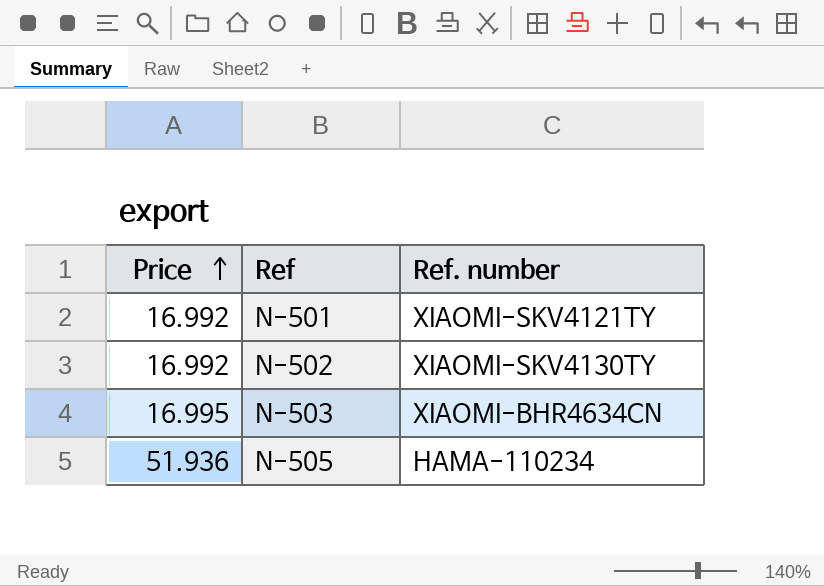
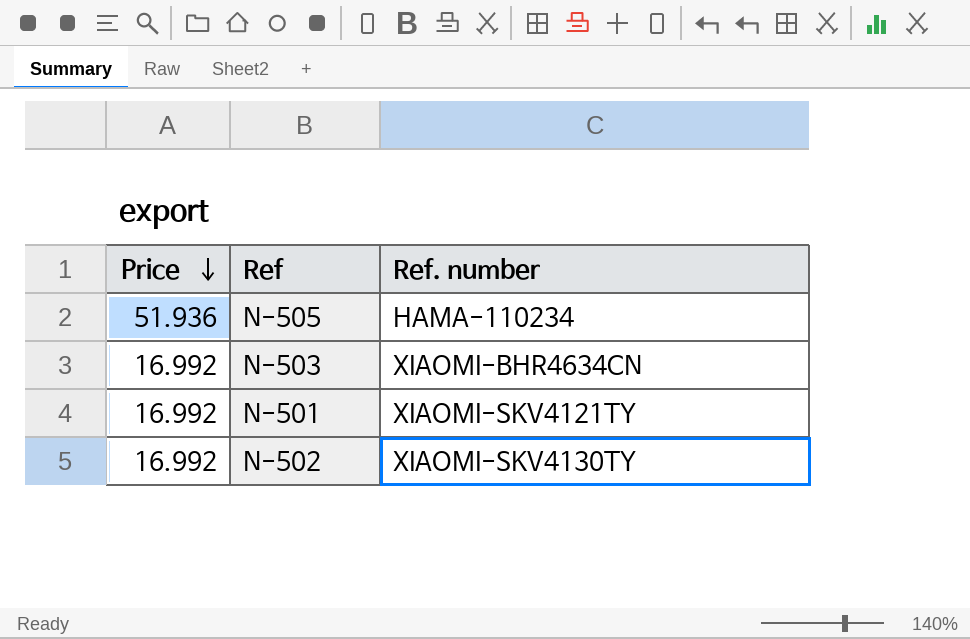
row order: Price ascending -> Price descending
N-503 | Price: 16.995 -> 16.992

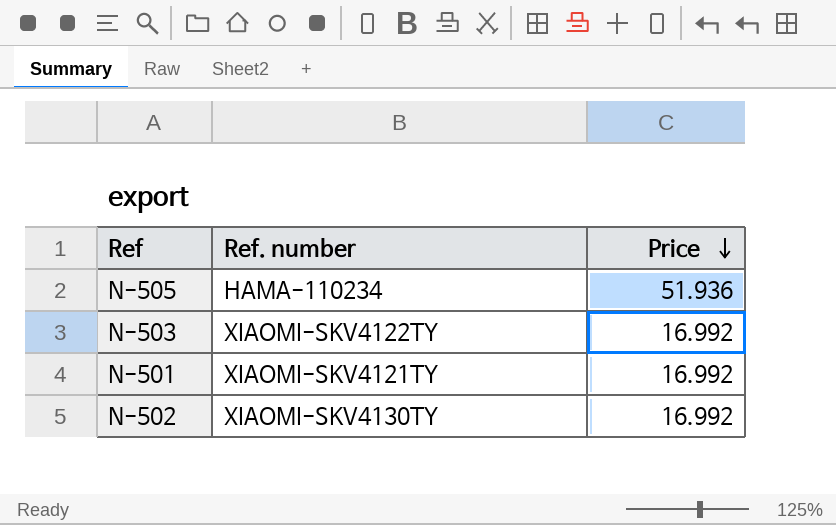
column Price | position: 1 -> 3
N-503 | Ref. number: XIAOMI-BHR4634CN -> XIAOMI-SKV4122TY

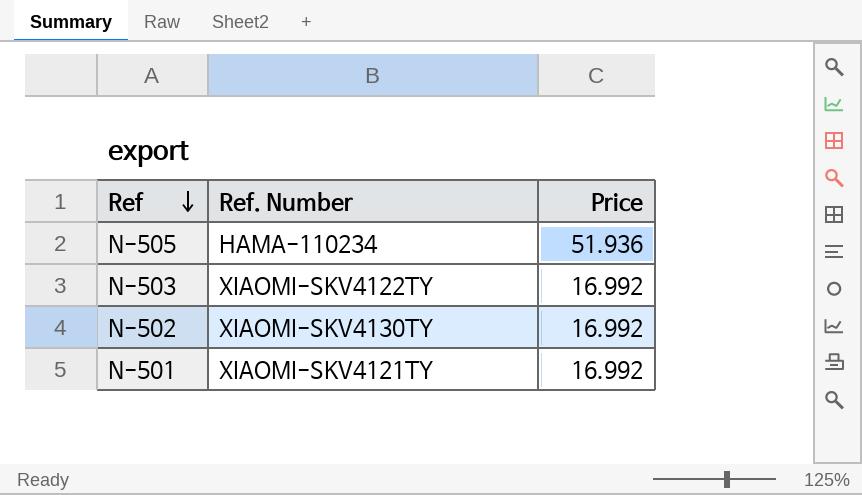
row order: Price descending -> Ref descending
column name: Ref. number -> Ref. Number

